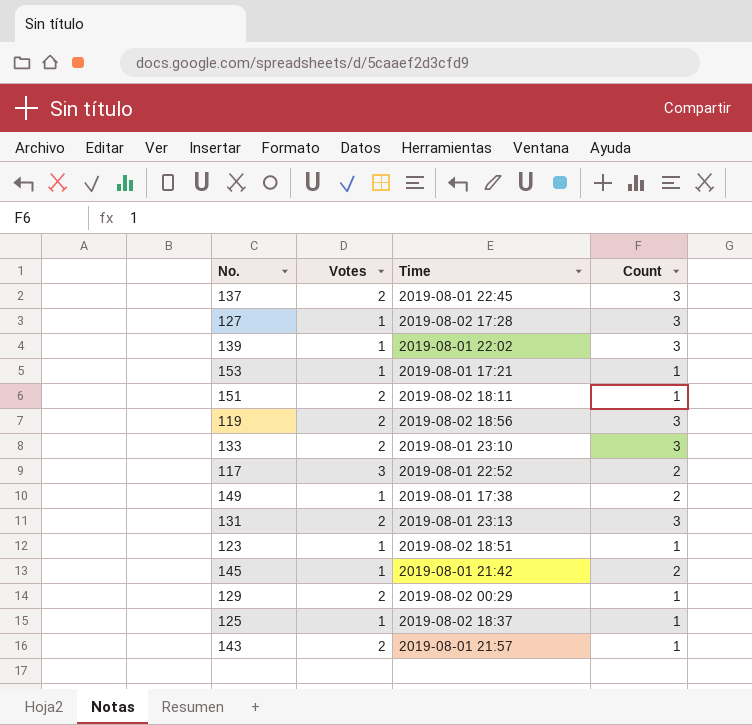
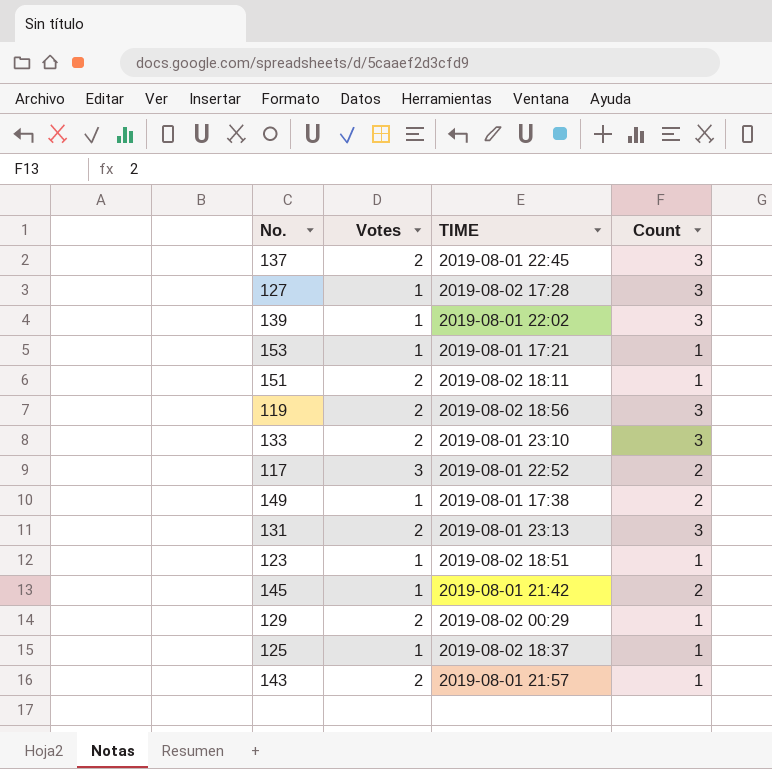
column name: Time -> TIME

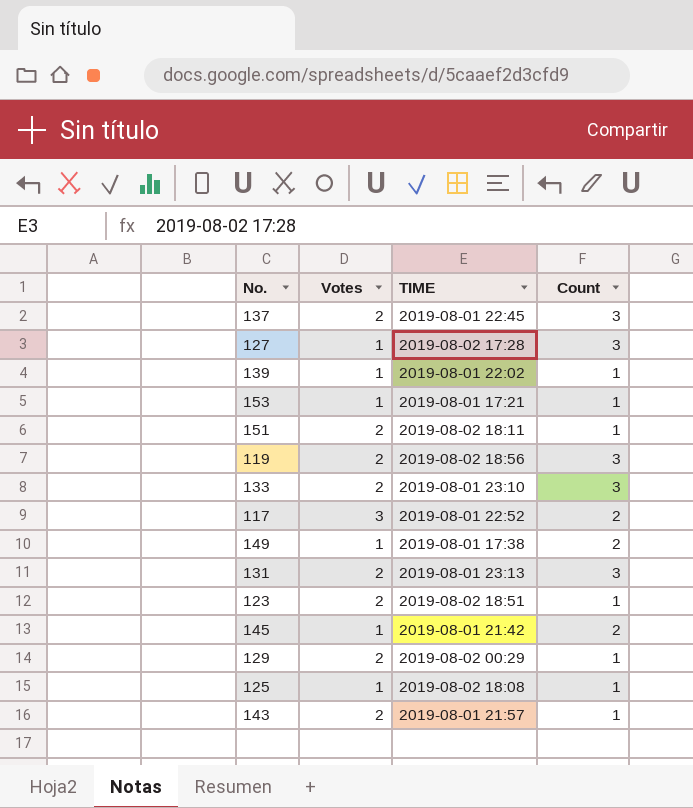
139 | Count: 3 -> 1
123 | Votes: 1 -> 2
125 | TIME: 2019-08-02 18:37 -> 2019-08-02 18:08

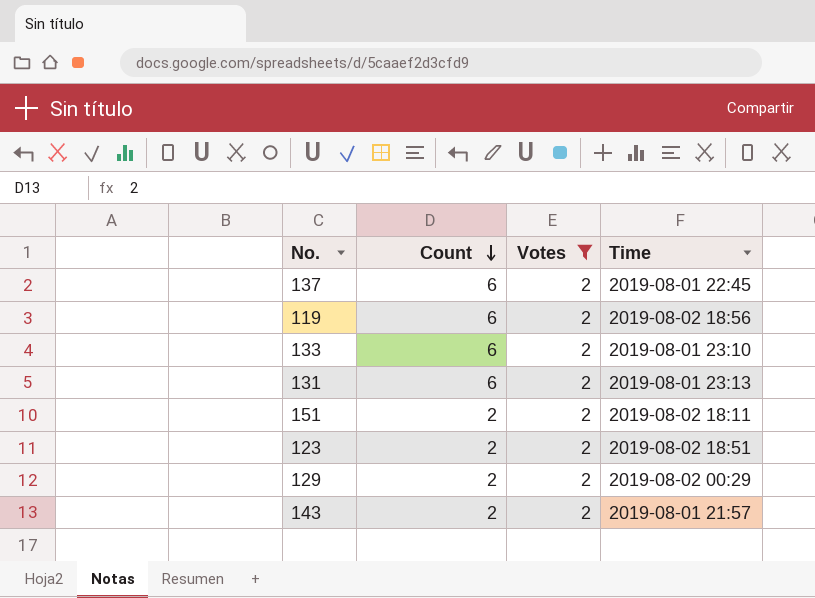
filter: none -> Votes = 2
row order: none -> Count descending
column Count | position: 4 -> 2
column name: TIME -> Time
137 | Count: 3 -> 6
119 | Count: 3 -> 6
133 | Count: 3 -> 6
131 | Count: 3 -> 6
151 | Count: 1 -> 2
123 | Count: 1 -> 2
129 | Count: 1 -> 2
143 | Count: 1 -> 2

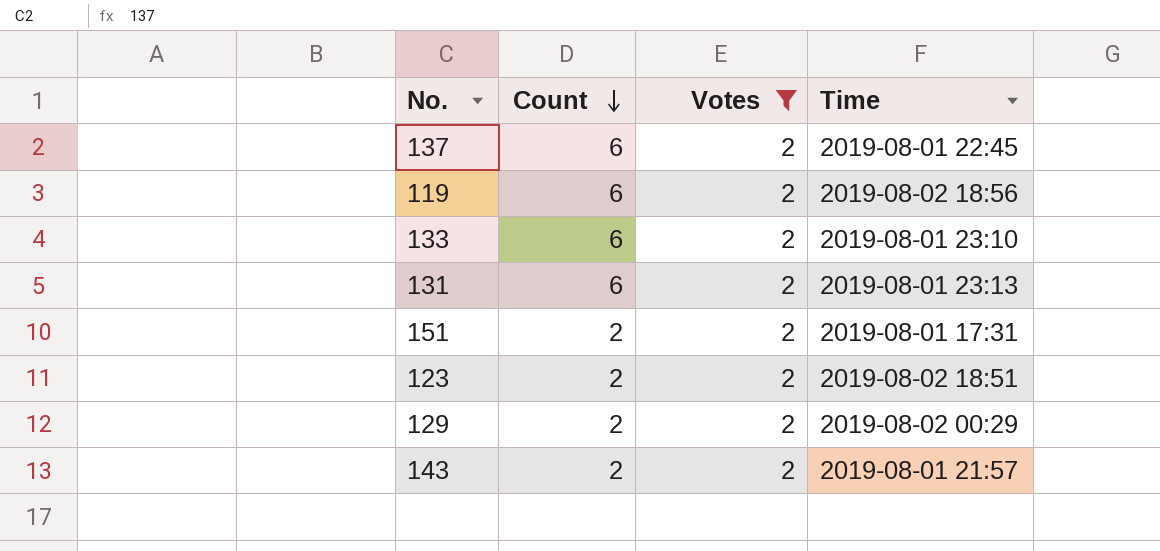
151 | Time: 2019-08-02 18:11 -> 2019-08-01 17:31

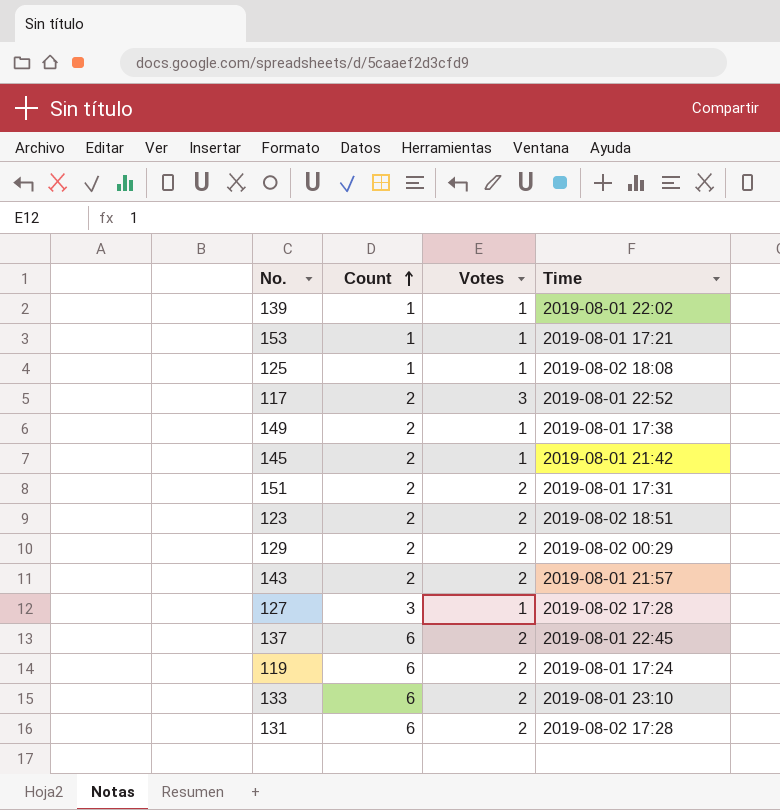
filter: Votes = 2 -> none
row order: Count descending -> Count ascending
119 | Time: 2019-08-02 18:56 -> 2019-08-01 17:24
131 | Time: 2019-08-01 23:13 -> 2019-08-02 17:28

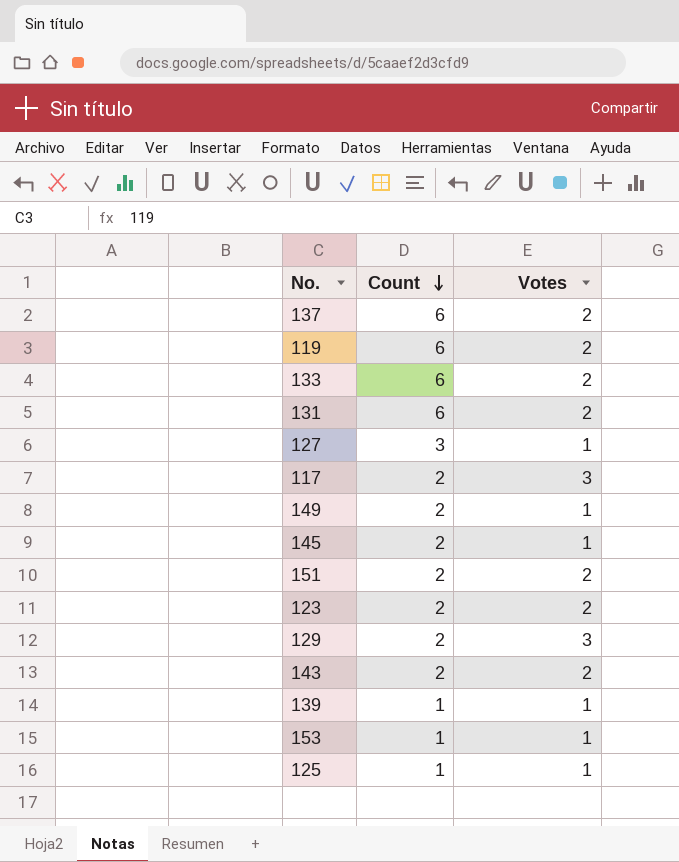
row order: Count ascending -> Count descending
column Time | position: 4 -> none
129 | Votes: 2 -> 3

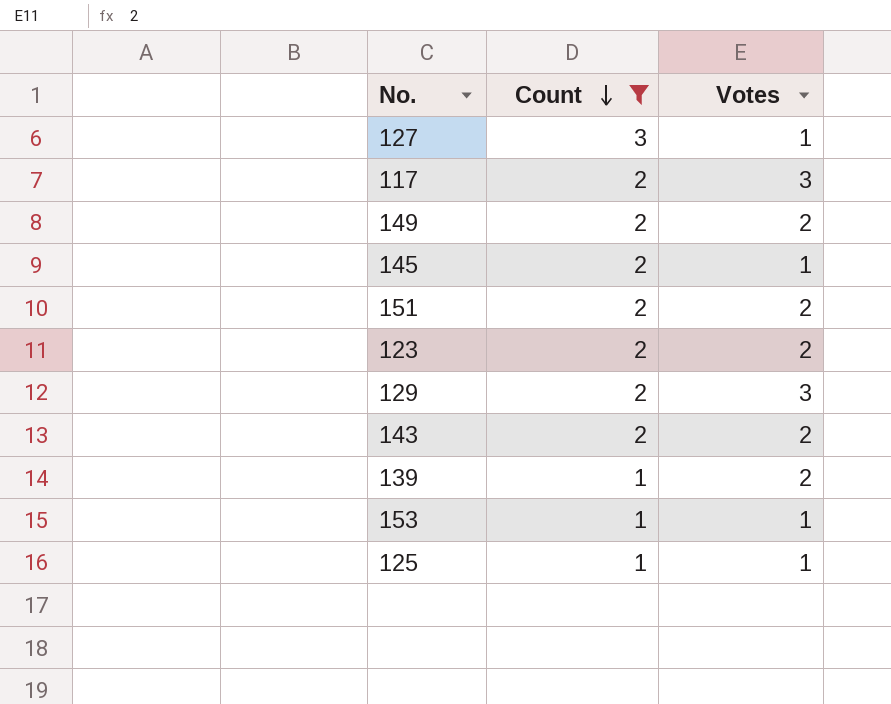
filter: none -> Count != 6
149 | Votes: 1 -> 2
139 | Votes: 1 -> 2

